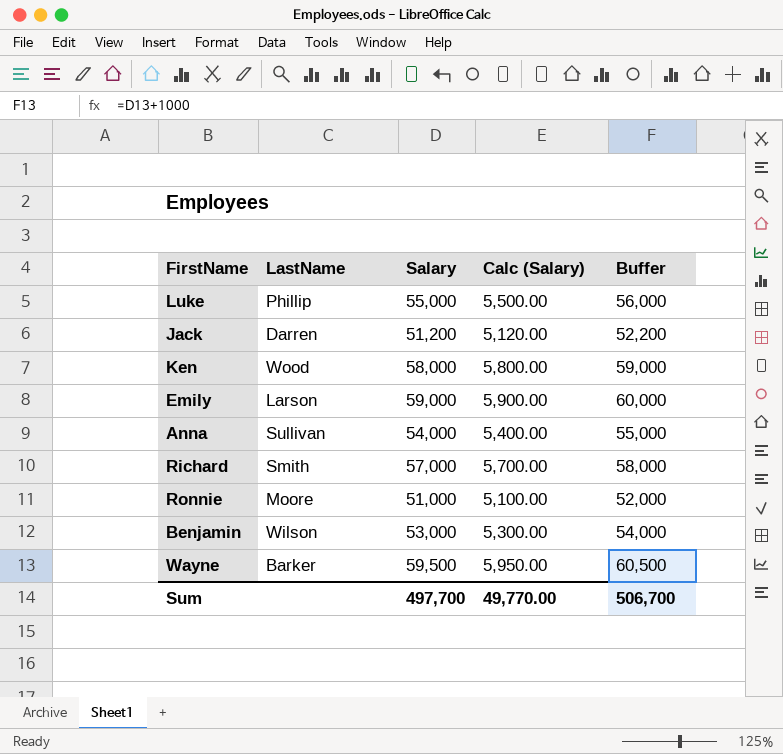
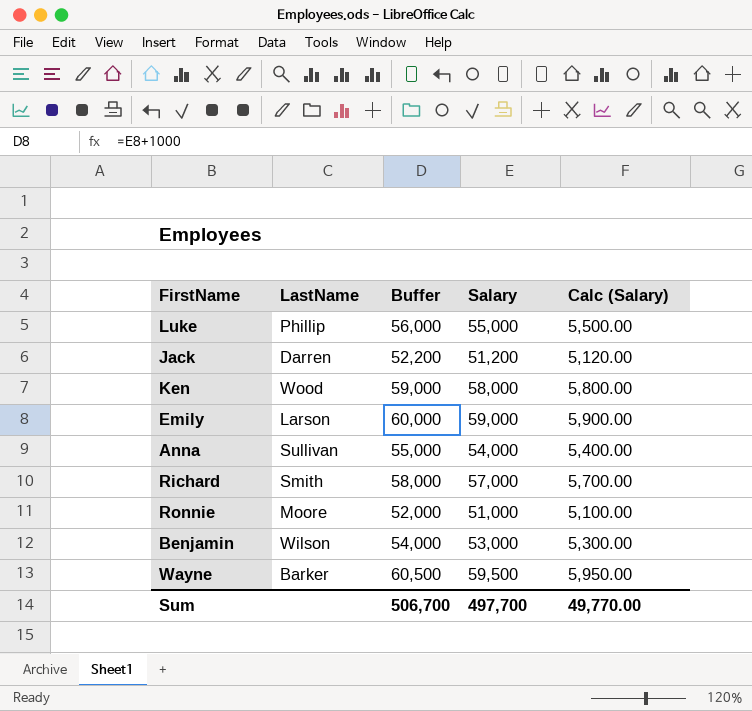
column Buffer | position: 5 -> 3

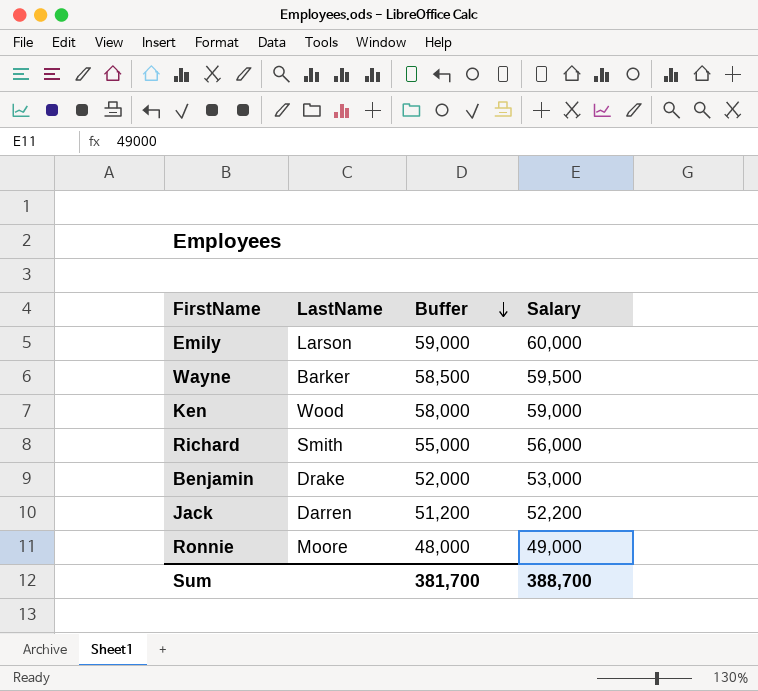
row order: none -> Buffer descending
column Calc (Salary) | formula: [Salary] * 0.1 -> none
column Buffer | formula: [Salary] + 1000 -> [Salary] - 1000
row Luke: Phillip | 56,000 | 55,000 | 5,500.00 -> none
row Anna: Sullivan | 55,000 | 54,000 | 5,400.00 -> none
Emily | Salary: 59,000 -> 60,000
Ken | Salary: 58,000 -> 59,000
Richard | Salary: 57,000 -> 56,000
Benjamin | LastName: Wilson -> Drake
Jack | Salary: 51,200 -> 52,200
Ronnie | Salary: 51,000 -> 49,000
Sum | Buffer: 506,700 -> 381,700
Sum | Salary: 497,700 -> 388,700

